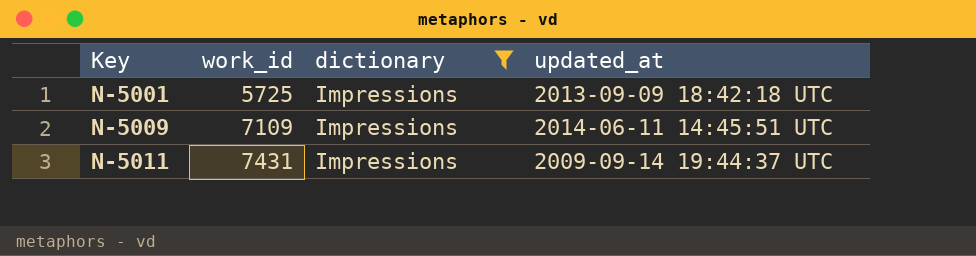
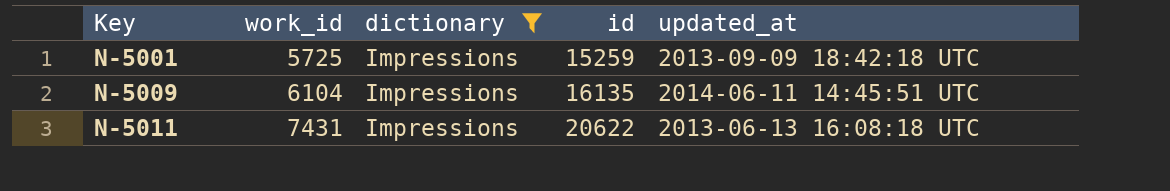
column id | position: none -> 4
N-5009 | work_id: 7109 -> 6104
N-5011 | updated_at: 2009-09-14 19:44:37 UTC -> 2013-06-13 16:08:18 UTC

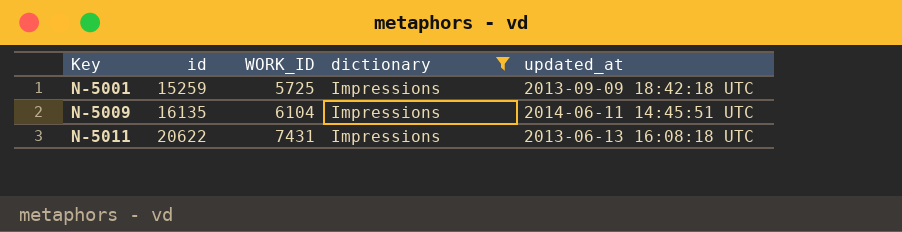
column id | position: 4 -> 2
column name: work_id -> WORK_ID

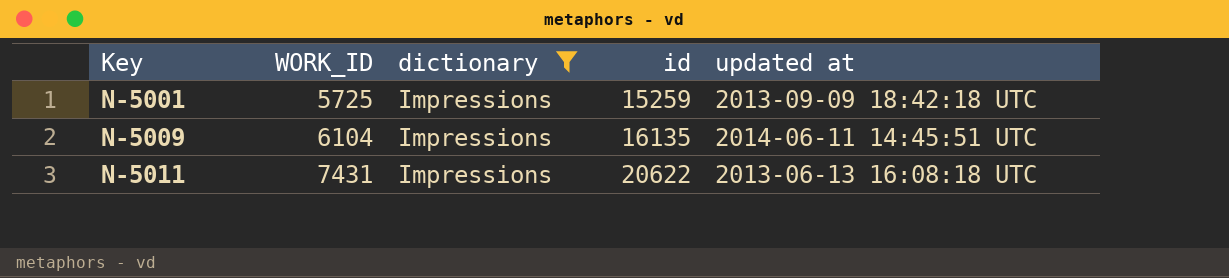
column id | position: 2 -> 4
column name: updated_at -> updated at

